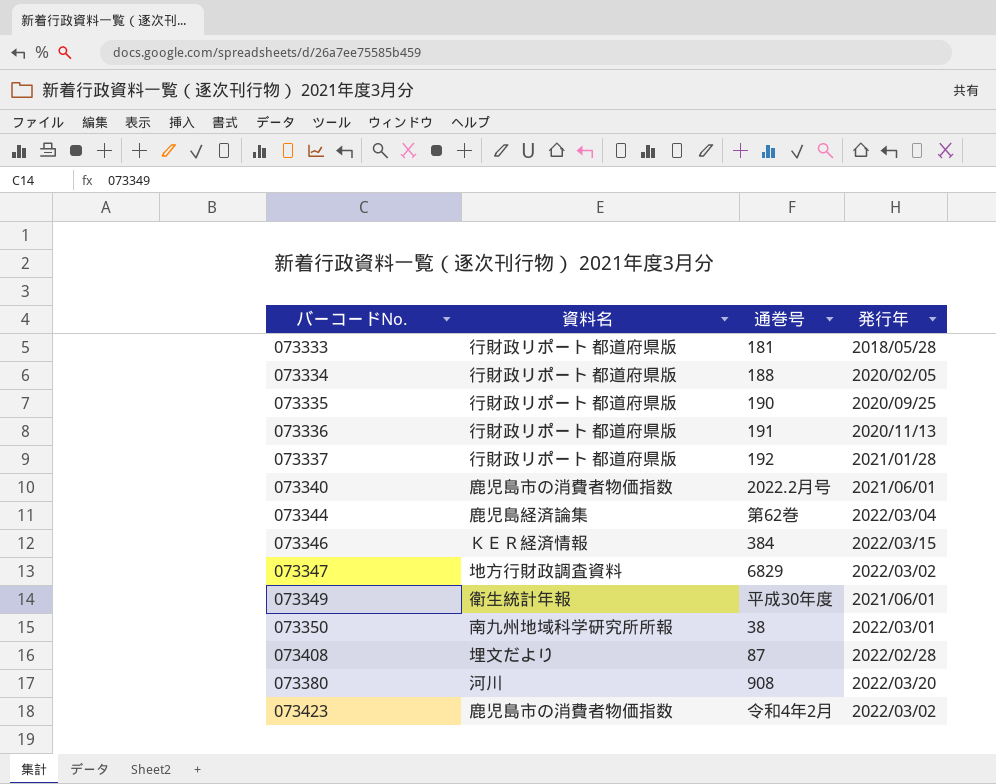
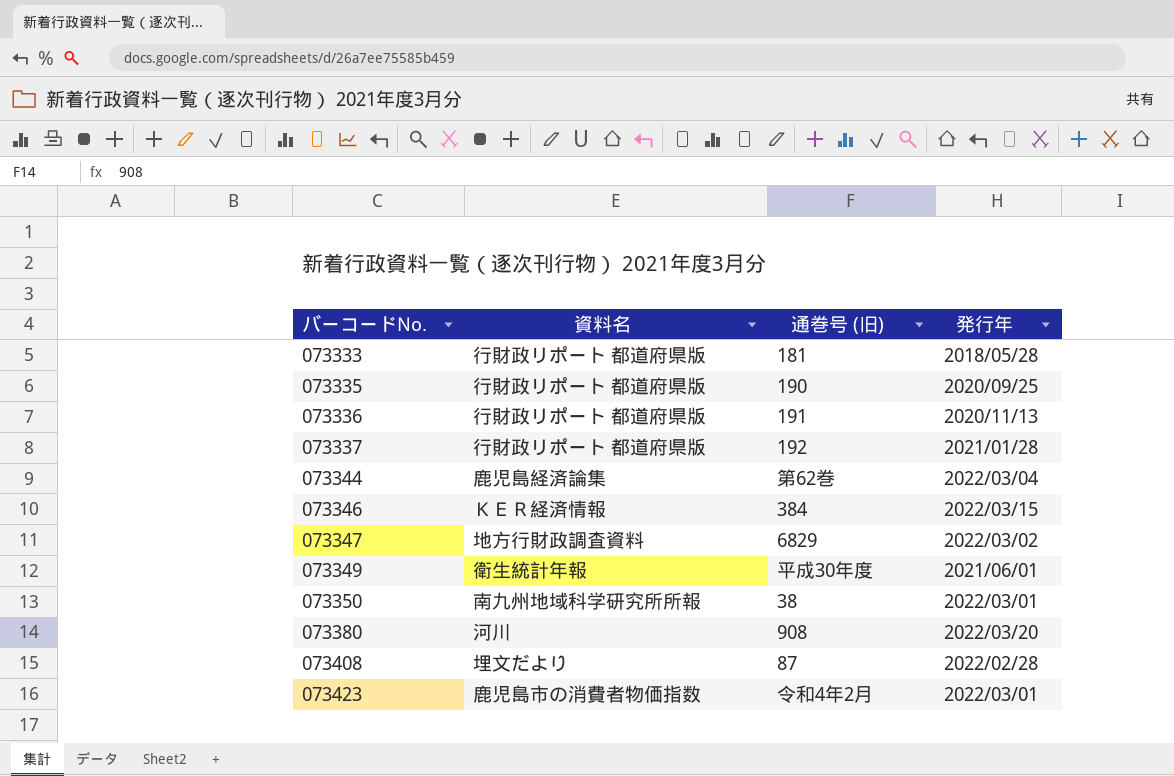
row order: none -> バーコードNo. ascending
column name: 通巻号 -> 通巻号 (旧)
row 073334: 行財政リポート 都道府県版 | 188 | 2020/02/05 -> none
row 073340: 鹿児島市の消費者物価指数 | 2022.2月号 | 2021/06/01 -> none
073423 | 発行年: 2022/03/02 -> 2022/03/01

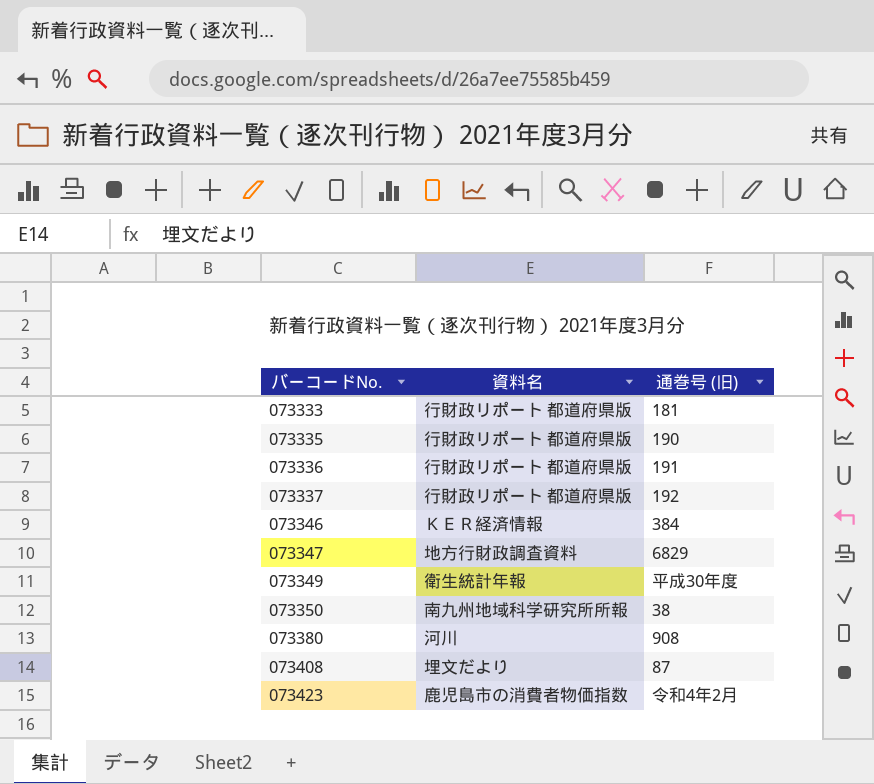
column 発行年 | position: 4 -> none
row 073344: 鹿児島経済論集 | 第62巻 | 2022/03/04 -> none

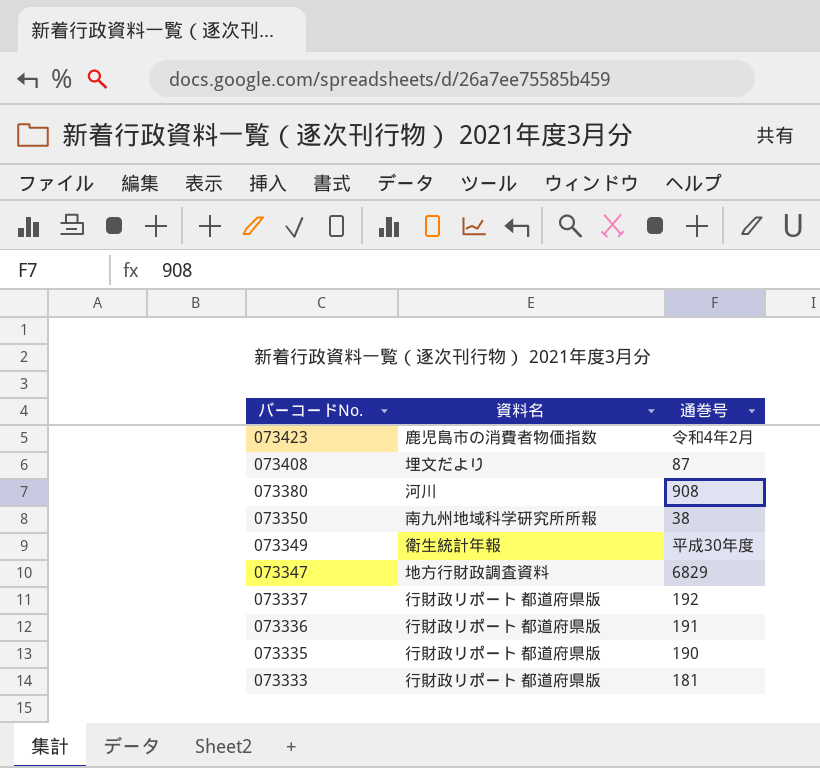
row order: バーコードNo. ascending -> バーコードNo. descending
column name: 通巻号 (旧) -> 通巻号
row 073346: ＫＥＲ経済情報 | 384 -> none

